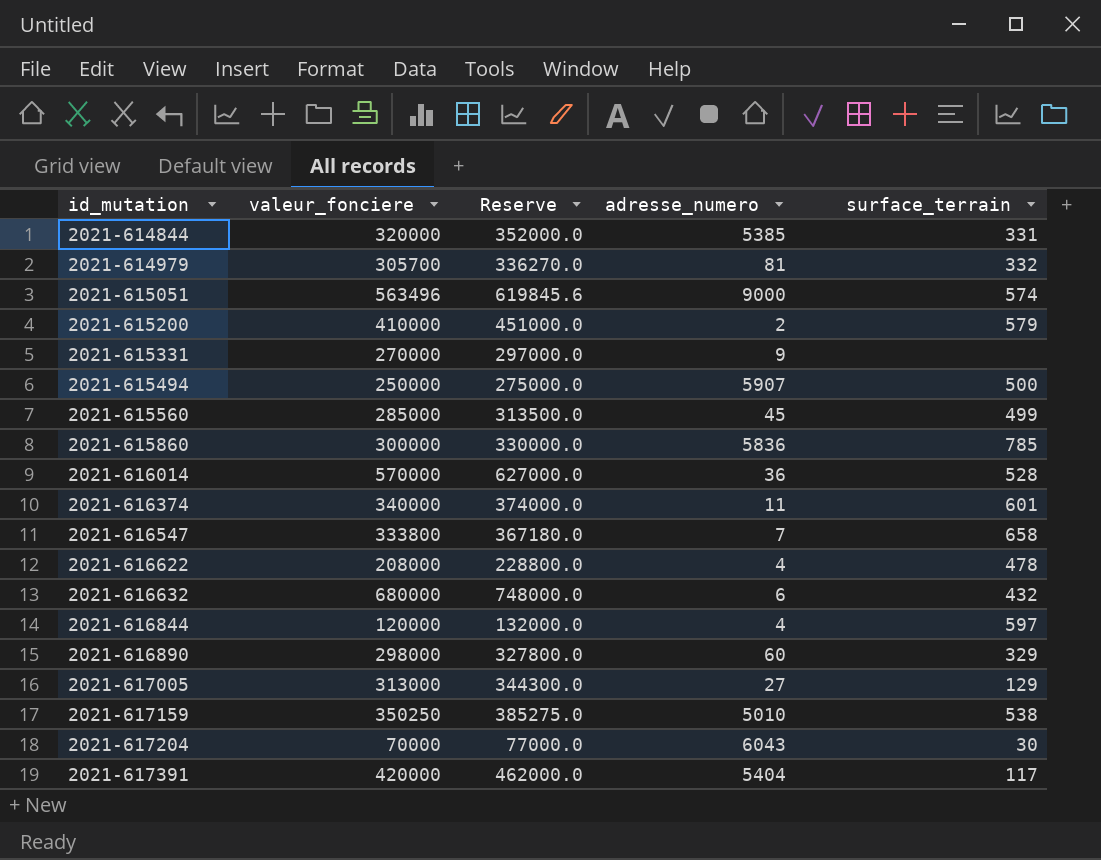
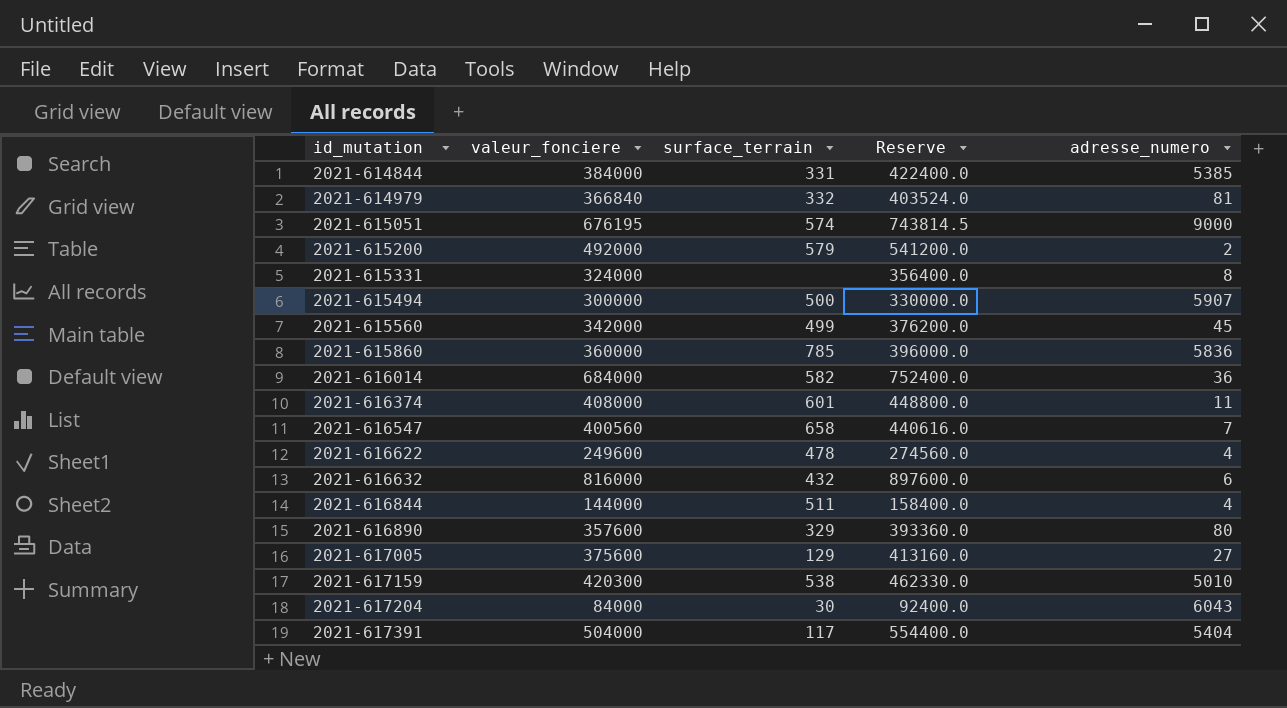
column surface_terrain | position: 5 -> 3
2021-614844 | valeur_fonciere: 320000 -> 384000
2021-614844 | Reserve: 352000.0 -> 422400.0
2021-614979 | valeur_fonciere: 305700 -> 366840
2021-614979 | Reserve: 336270.0 -> 403524.0
2021-615051 | valeur_fonciere: 563496 -> 676195
2021-615051 | Reserve: 619845.6 -> 743814.5
2021-615200 | valeur_fonciere: 410000 -> 492000
2021-615200 | Reserve: 451000.0 -> 541200.0
2021-615331 | valeur_fonciere: 270000 -> 324000
2021-615331 | Reserve: 297000.0 -> 356400.0
2021-615331 | adresse_numero: 9 -> 8
2021-615494 | valeur_fonciere: 250000 -> 300000
2021-615494 | Reserve: 275000.0 -> 330000.0
2021-615560 | valeur_fonciere: 285000 -> 342000
2021-615560 | Reserve: 313500.0 -> 376200.0
2021-615860 | valeur_fonciere: 300000 -> 360000
2021-615860 | Reserve: 330000.0 -> 396000.0
2021-616014 | valeur_fonciere: 570000 -> 684000
2021-616014 | surface_terrain: 528 -> 582
2021-616014 | Reserve: 627000.0 -> 752400.0
2021-616374 | valeur_fonciere: 340000 -> 408000
2021-616374 | Reserve: 374000.0 -> 448800.0
2021-616547 | valeur_fonciere: 333800 -> 400560
2021-616547 | Reserve: 367180.0 -> 440616.0
2021-616622 | valeur_fonciere: 208000 -> 249600
2021-616622 | Reserve: 228800.0 -> 274560.0
2021-616632 | valeur_fonciere: 680000 -> 816000
2021-616632 | Reserve: 748000.0 -> 897600.0
2021-616844 | valeur_fonciere: 120000 -> 144000
2021-616844 | surface_terrain: 597 -> 511
2021-616844 | Reserve: 132000.0 -> 158400.0
2021-616890 | valeur_fonciere: 298000 -> 357600
2021-616890 | Reserve: 327800.0 -> 393360.0
2021-616890 | adresse_numero: 60 -> 80
2021-617005 | valeur_fonciere: 313000 -> 375600
2021-617005 | Reserve: 344300.0 -> 413160.0
2021-617159 | valeur_fonciere: 350250 -> 420300
2021-617159 | Reserve: 385275.0 -> 462330.0
2021-617204 | valeur_fonciere: 70000 -> 84000
2021-617204 | Reserve: 77000.0 -> 92400.0
2021-617391 | valeur_fonciere: 420000 -> 504000
2021-617391 | Reserve: 462000.0 -> 554400.0

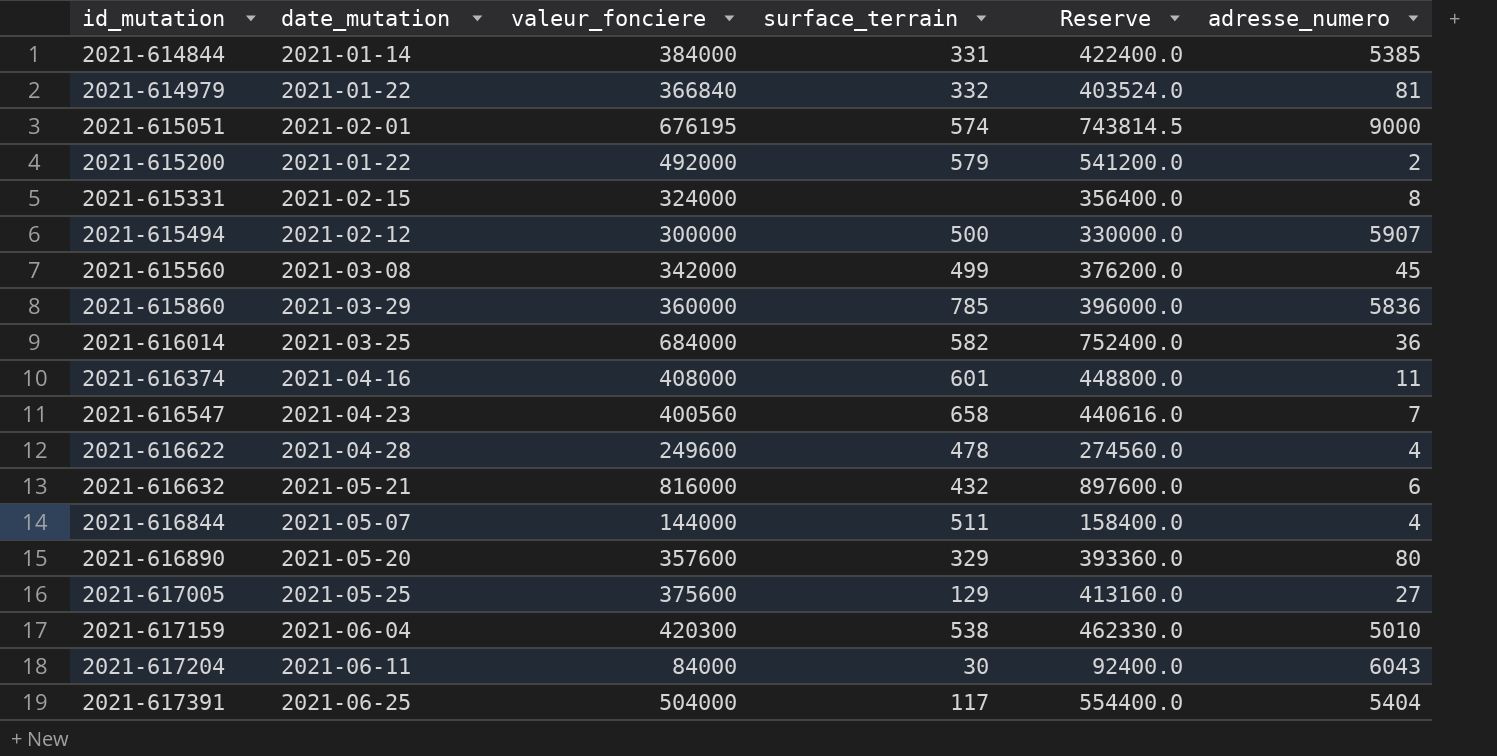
column date_mutation | position: none -> 2

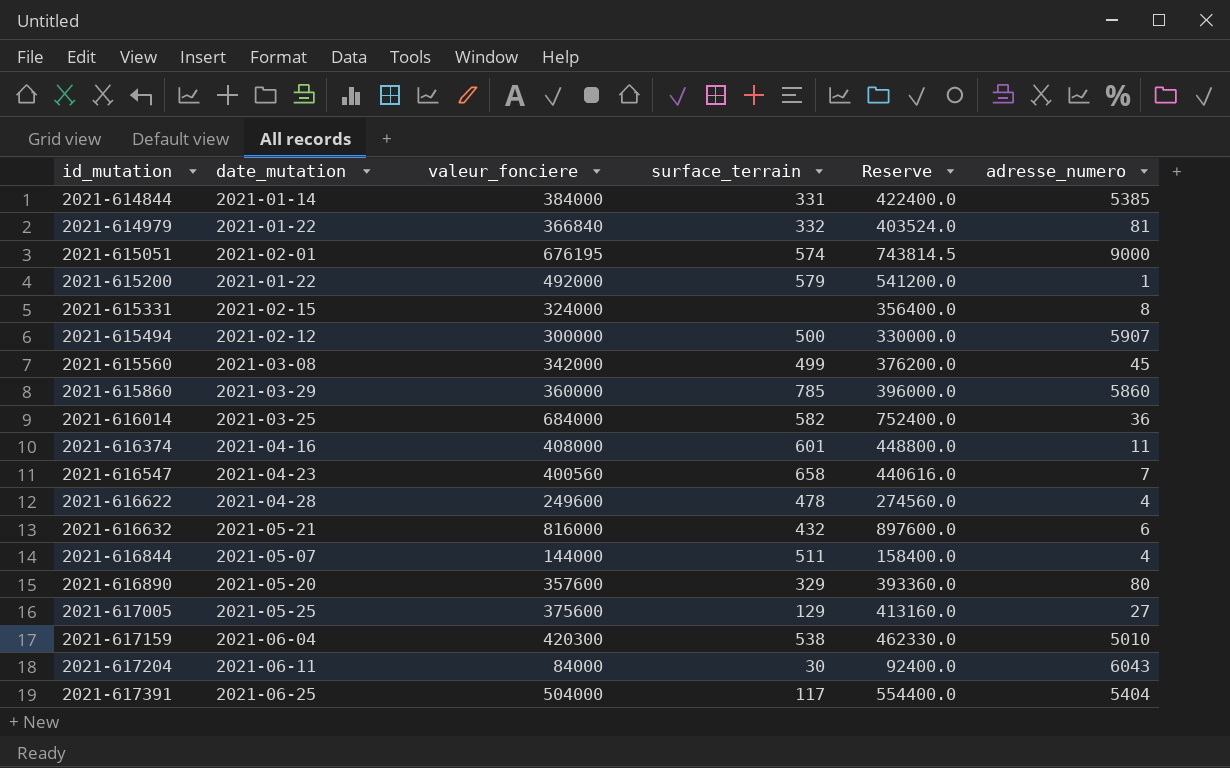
2021-615200 | adresse_numero: 2 -> 1
2021-615860 | adresse_numero: 5836 -> 5860

